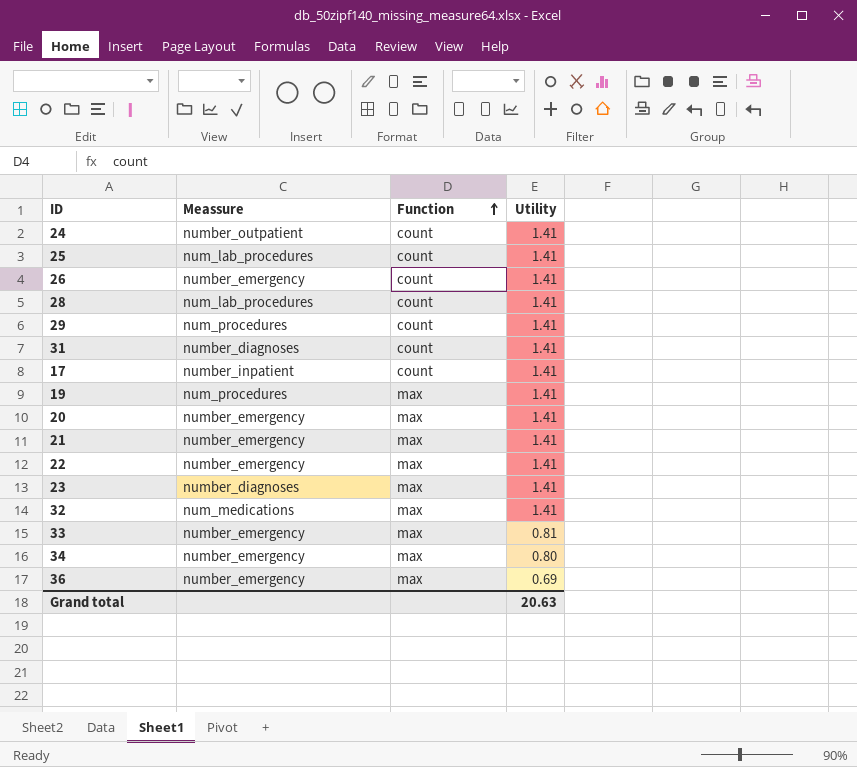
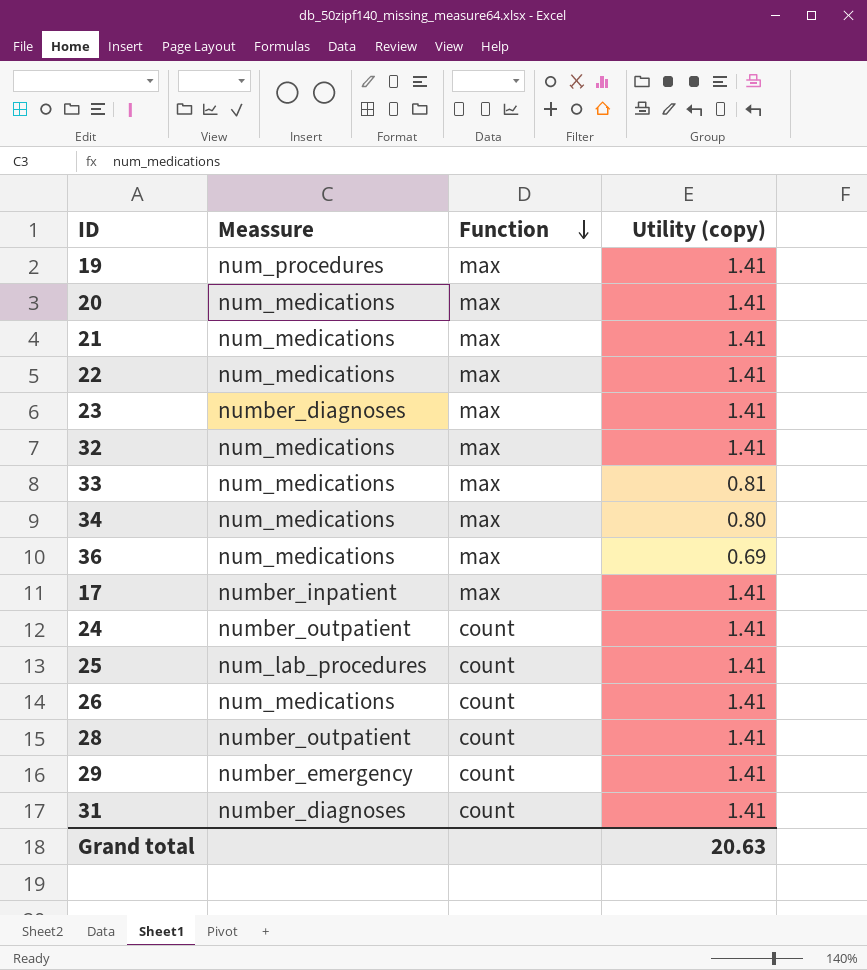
row order: Function ascending -> Function descending
column name: Utility -> Utility (copy)
20 | Meassure: number_emergency -> num_medications
21 | Meassure: number_emergency -> num_medications
22 | Meassure: number_emergency -> num_medications
33 | Meassure: number_emergency -> num_medications
34 | Meassure: number_emergency -> num_medications
36 | Meassure: number_emergency -> num_medications
17 | Function: count -> max
26 | Meassure: number_emergency -> num_medications
28 | Meassure: num_lab_procedures -> number_outpatient
29 | Meassure: num_procedures -> number_emergency

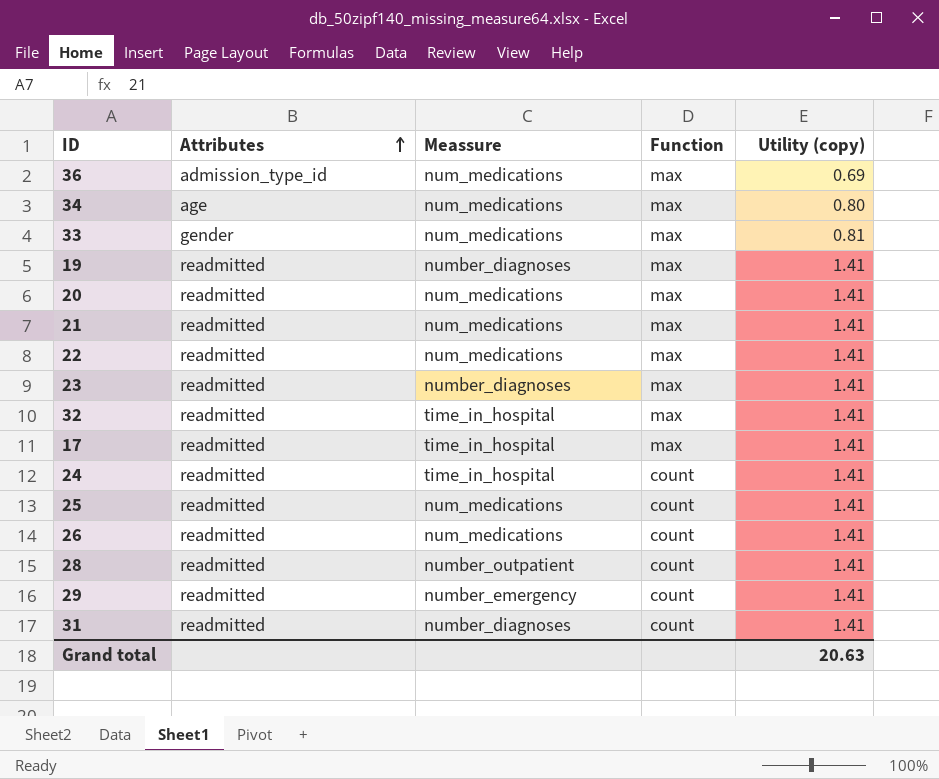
row order: Function descending -> Attributes ascending
column Attributes | position: none -> 2
19 | Meassure: num_procedures -> number_diagnoses
32 | Meassure: num_medications -> time_in_hospital
17 | Meassure: number_inpatient -> time_in_hospital
24 | Meassure: number_outpatient -> time_in_hospital
25 | Meassure: num_lab_procedures -> num_medications

